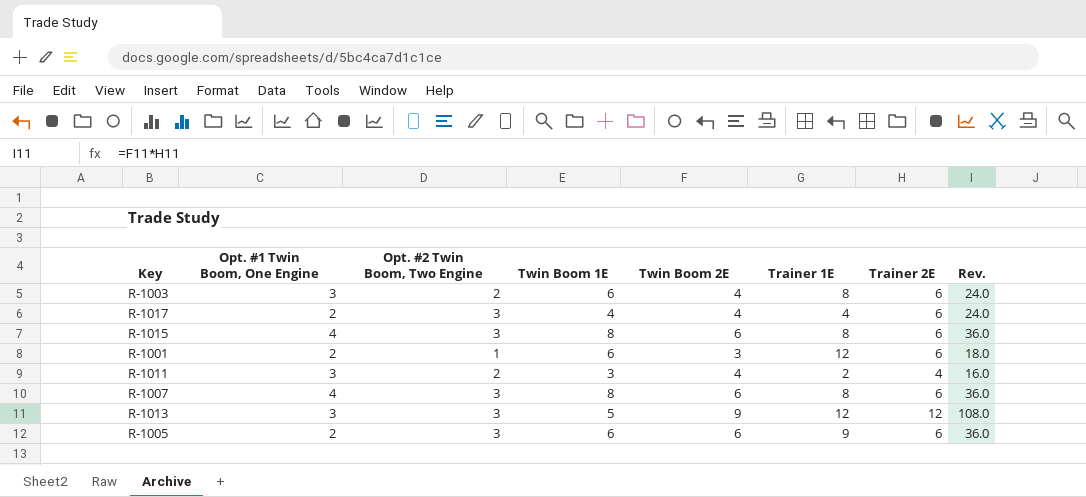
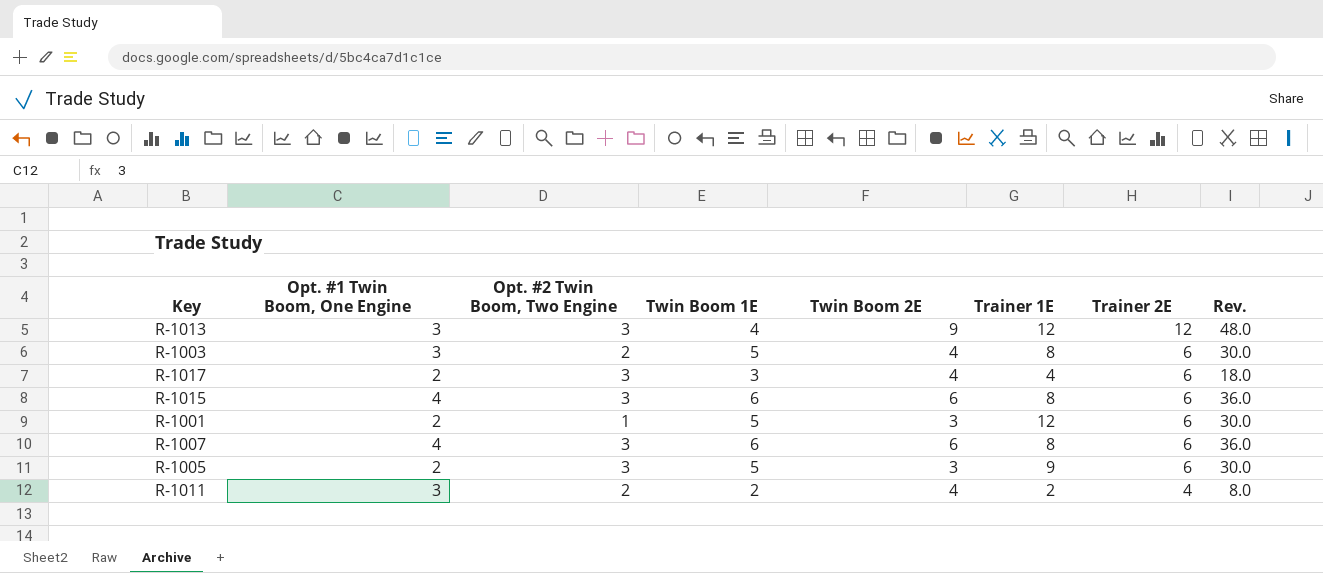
row order: none -> Trainer 2E descending
column Rev. | formula: [Twin Boom 2E] * [Trainer 2E] -> [Twin Boom 1E] * [Trainer 2E]
R-1013 | Twin Boom 1E: 5 -> 4
R-1003 | Twin Boom 1E: 6 -> 5
R-1017 | Twin Boom 1E: 4 -> 3
R-1015 | Twin Boom 1E: 8 -> 6
R-1001 | Twin Boom 1E: 6 -> 5
R-1007 | Twin Boom 1E: 8 -> 6
R-1005 | Twin Boom 1E: 6 -> 5
R-1005 | Twin Boom 2E: 6 -> 3
R-1011 | Twin Boom 1E: 3 -> 2

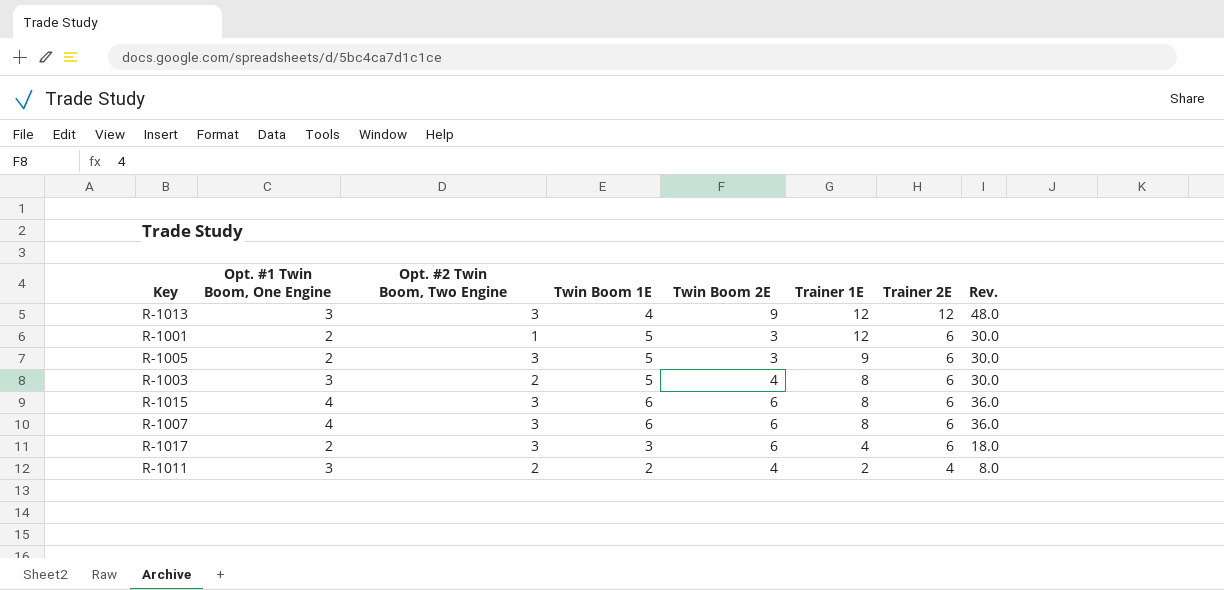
row order: Trainer 2E descending -> Trainer 1E descending
R-1017 | Twin Boom 2E: 4 -> 6

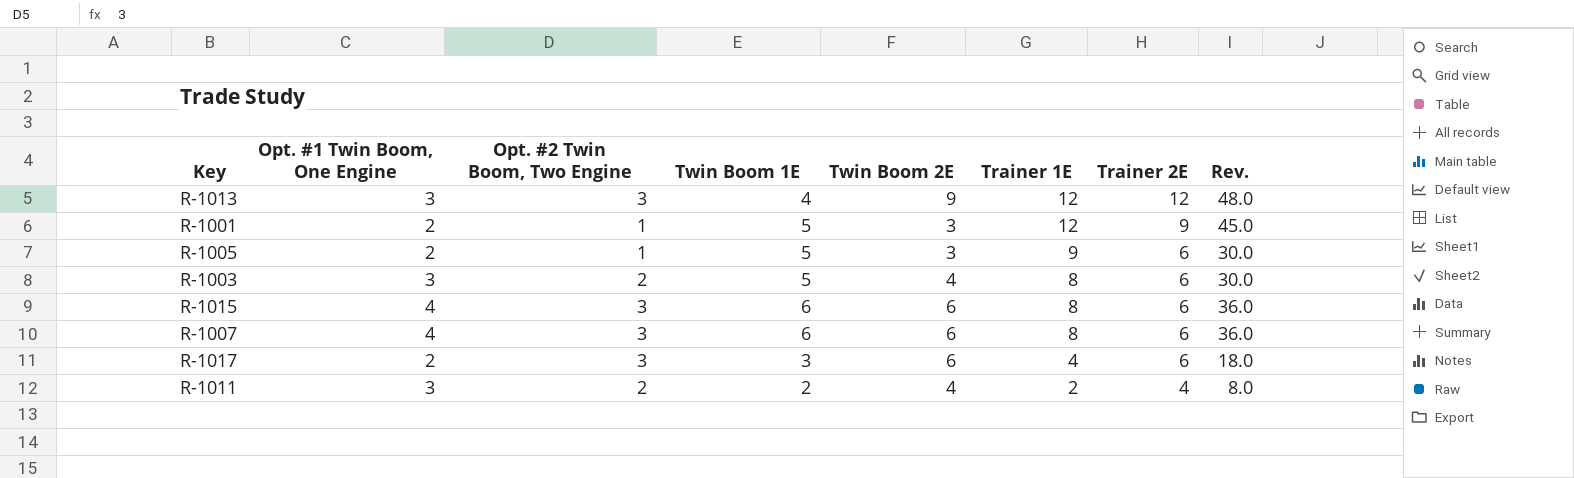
R-1001 | Trainer 2E: 6 -> 9
R-1001 | Rev.: 30.0 -> 45.0
R-1005 | Opt. #2 Twin Boom, Two Engine: 3 -> 1

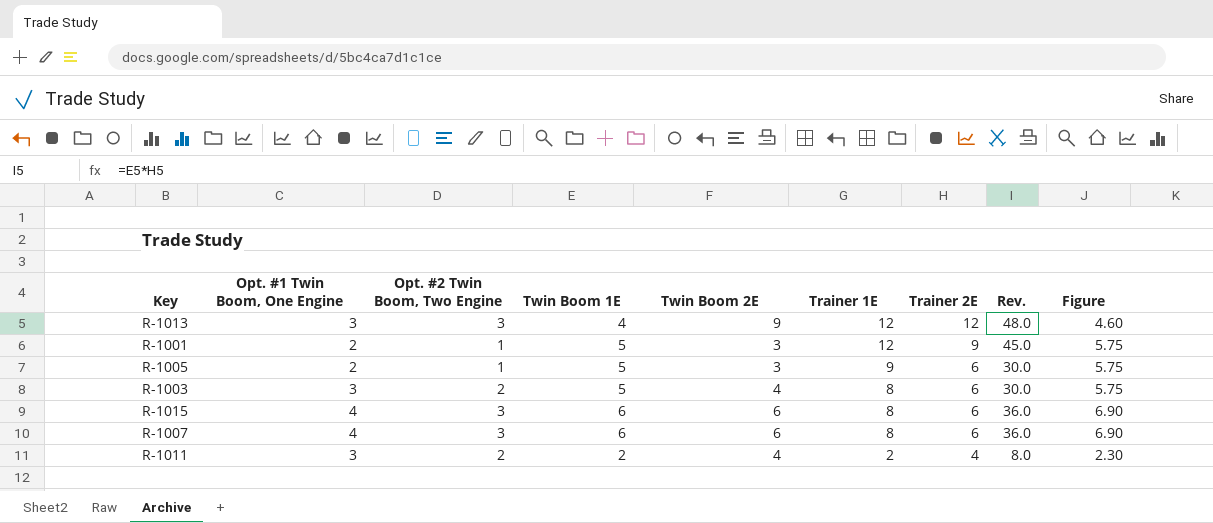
column Figure | formula: none -> [Twin Boom 1E] * 1.15
row R-1017: 2 | 3 | 3 | 6 | 4 | 6 | 18.0 -> none

